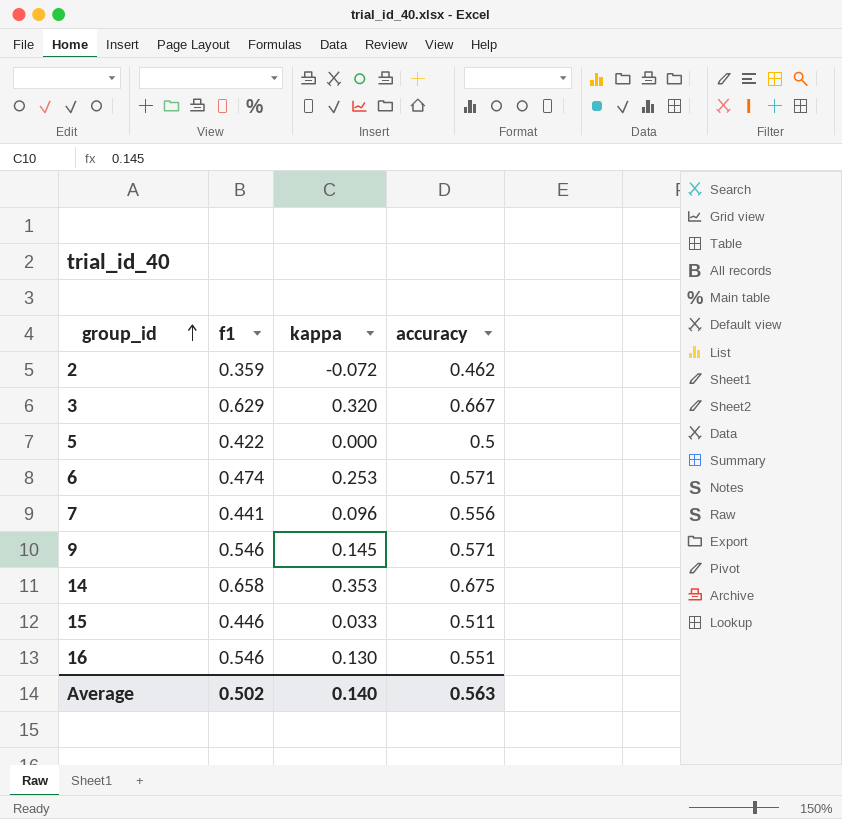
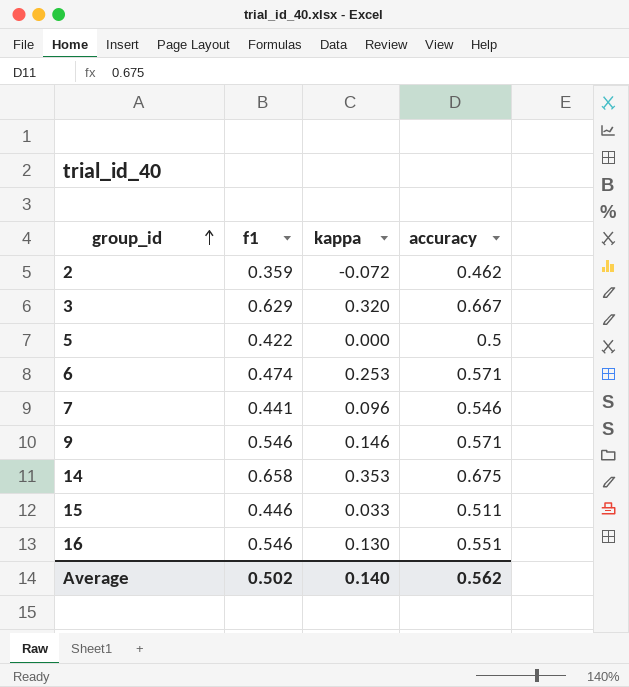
7 | accuracy: 0.556 -> 0.546
9 | kappa: 0.145 -> 0.146
Average | accuracy: 0.563 -> 0.562

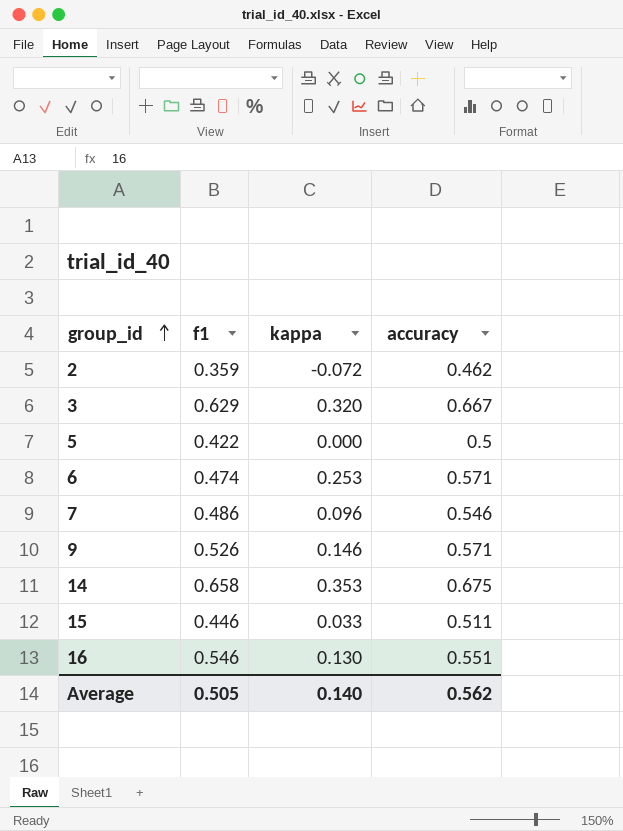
7 | f1: 0.441 -> 0.486
9 | f1: 0.546 -> 0.526
Average | f1: 0.502 -> 0.505

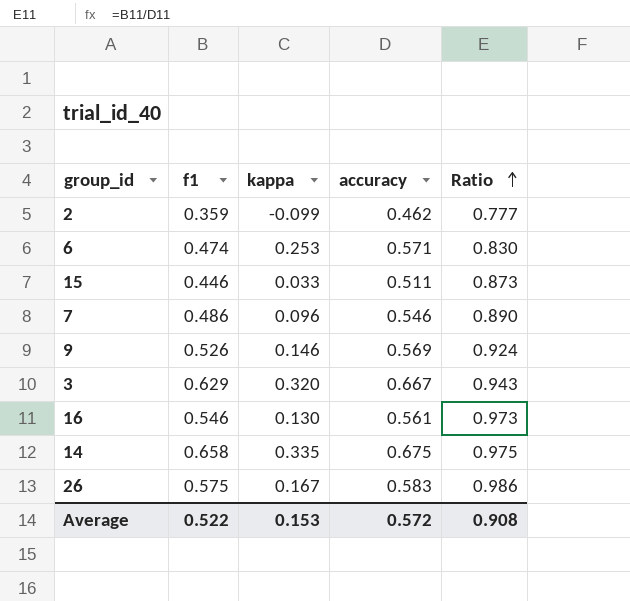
row order: group_id ascending -> Ratio ascending
column Ratio | formula: none -> [f1] / [accuracy]
row 5: 0.422 | 0.000 | 0.5 -> none
2 | kappa: -0.072 -> -0.099
9 | accuracy: 0.571 -> 0.569
16 | accuracy: 0.551 -> 0.561
14 | kappa: 0.353 -> 0.335
row 26: none -> 0.575 | 0.167 | 0.583 | 0.986
Average | f1: 0.505 -> 0.522
Average | kappa: 0.140 -> 0.153
Average | accuracy: 0.562 -> 0.572

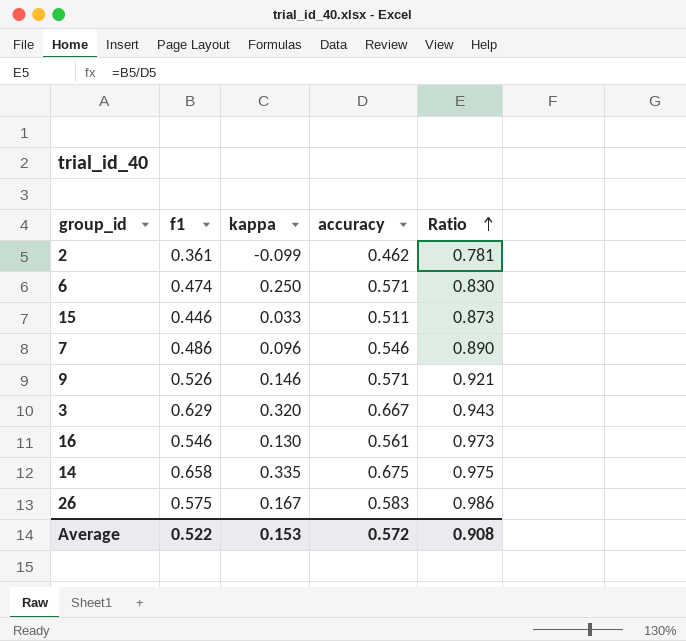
2 | f1: 0.359 -> 0.361
2 | Ratio: 0.777 -> 0.781
6 | kappa: 0.253 -> 0.250
9 | accuracy: 0.569 -> 0.571
9 | Ratio: 0.924 -> 0.921

